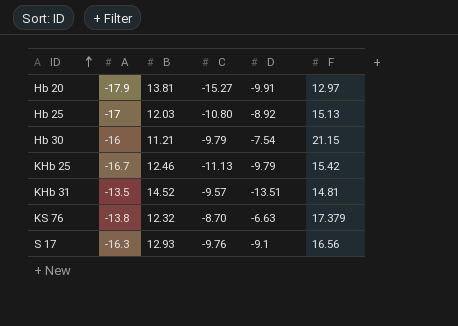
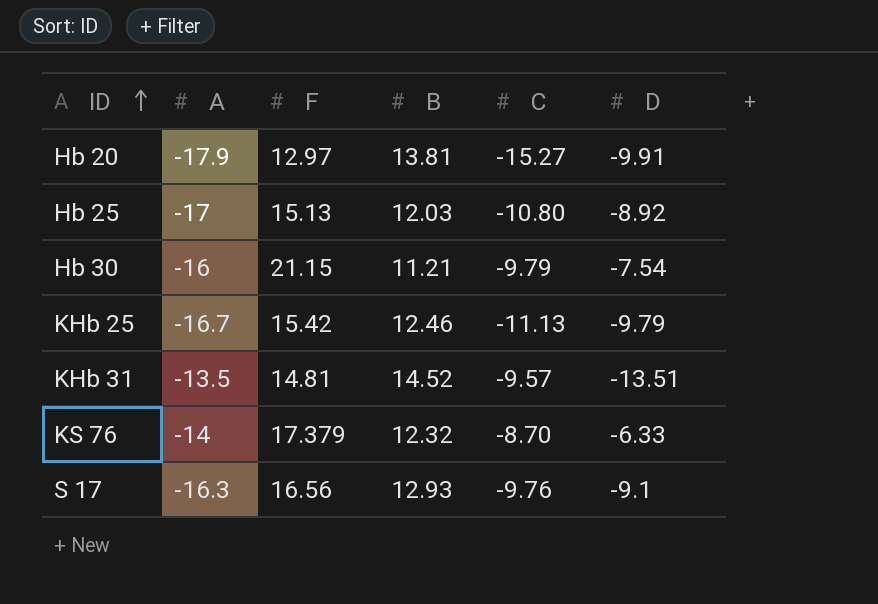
column F | position: 6 -> 3
KS 76 | A: -13.8 -> -14
KS 76 | D: -6.63 -> -6.33

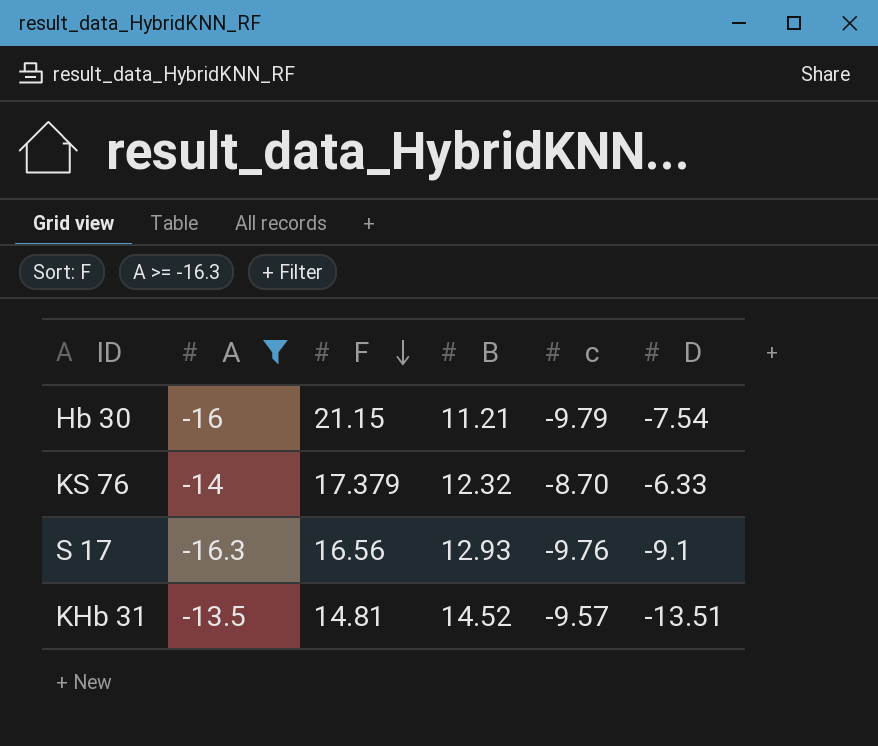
filter: none -> A >= -16.3
row order: ID ascending -> F descending
column name: C -> c

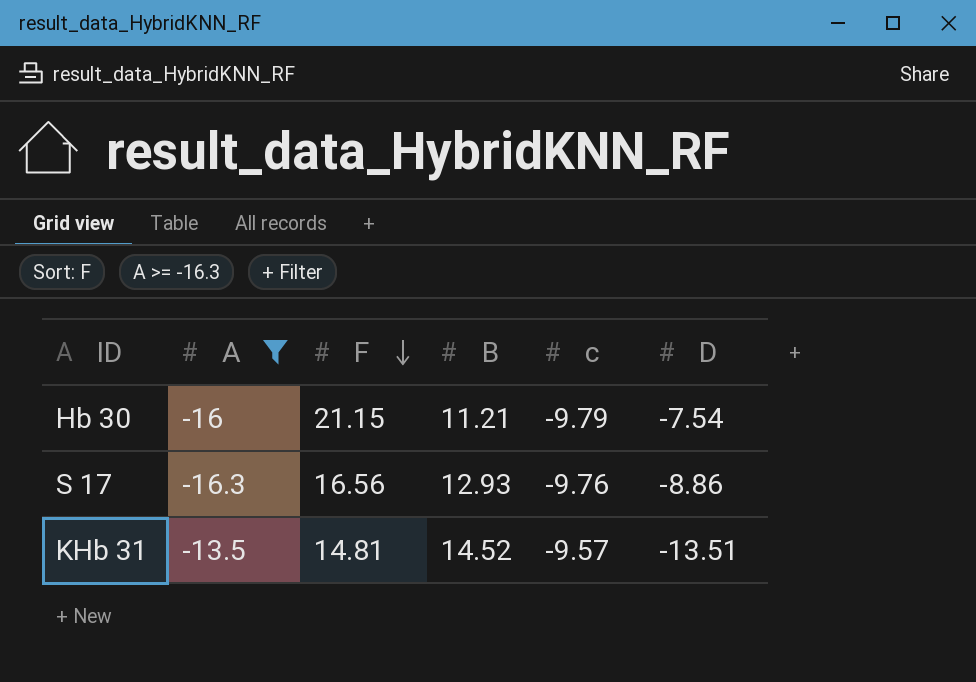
row KS 76: -14 | 17.379 | 12.32 | -8.70 | -6.33 -> none
S 17 | D: -9.1 -> -8.86

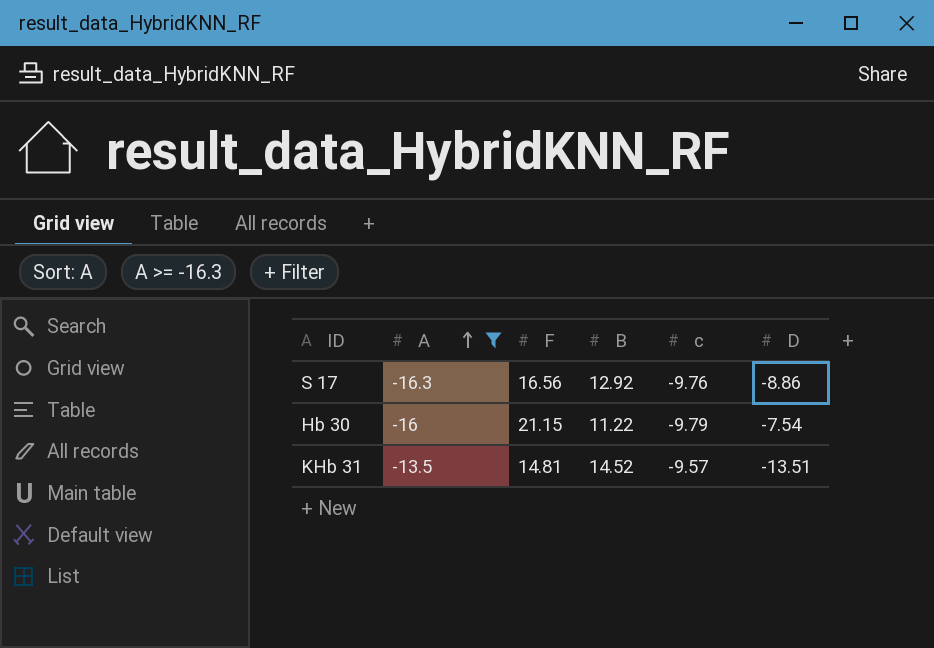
row order: F descending -> A ascending
S 17 | B: 12.93 -> 12.92
Hb 30 | B: 11.21 -> 11.22

